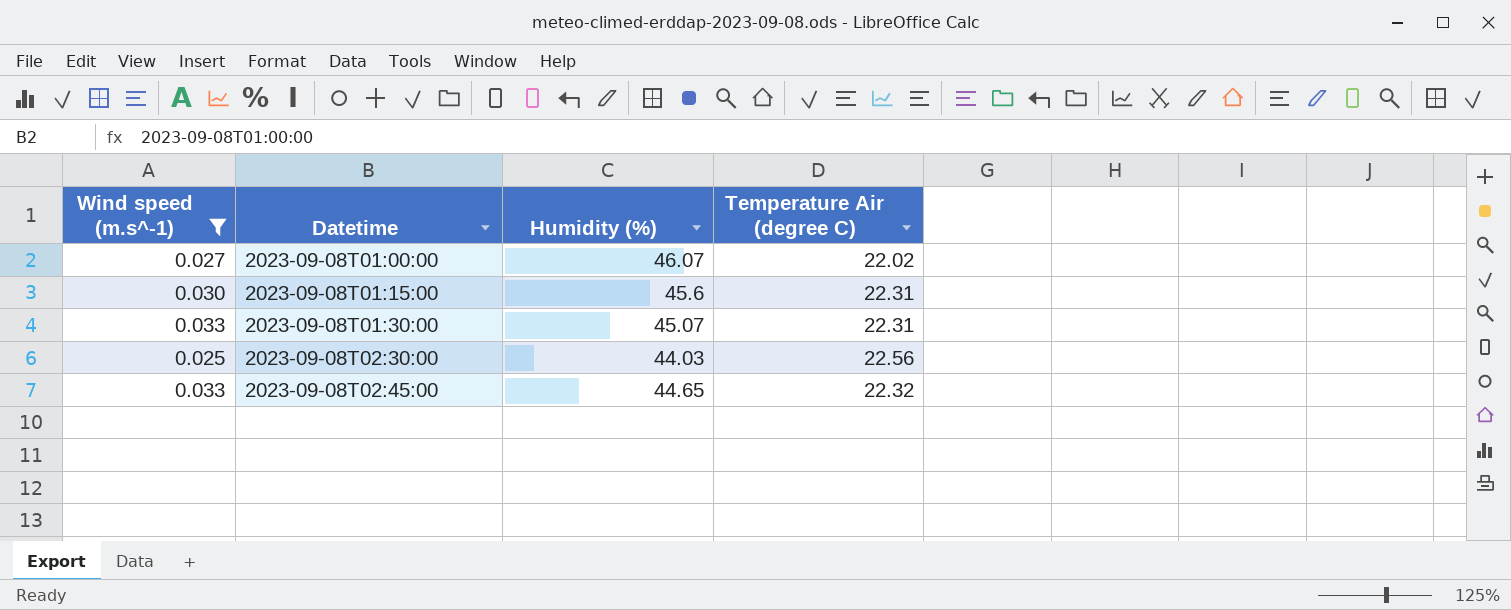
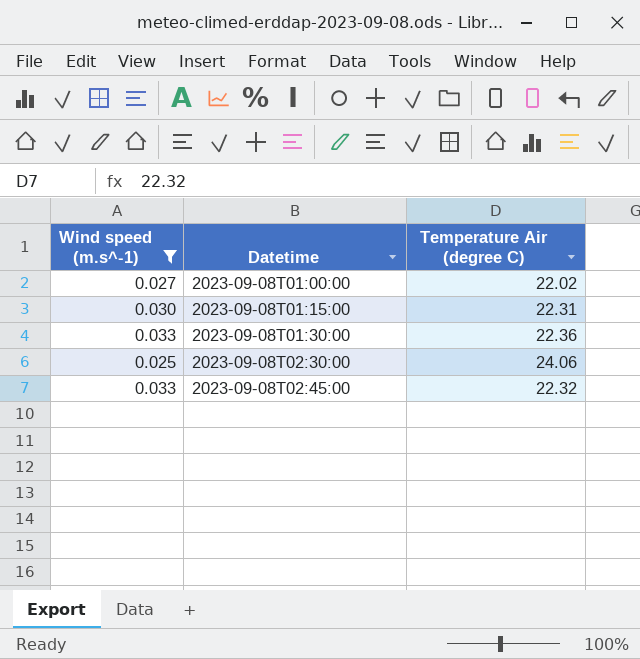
column Humidity (%) | position: 3 -> none
2023-09-08T01:30:00 | Temperature Air (degree C): 22.31 -> 22.36
2023-09-08T02:30:00 | Temperature Air (degree C): 22.56 -> 24.06

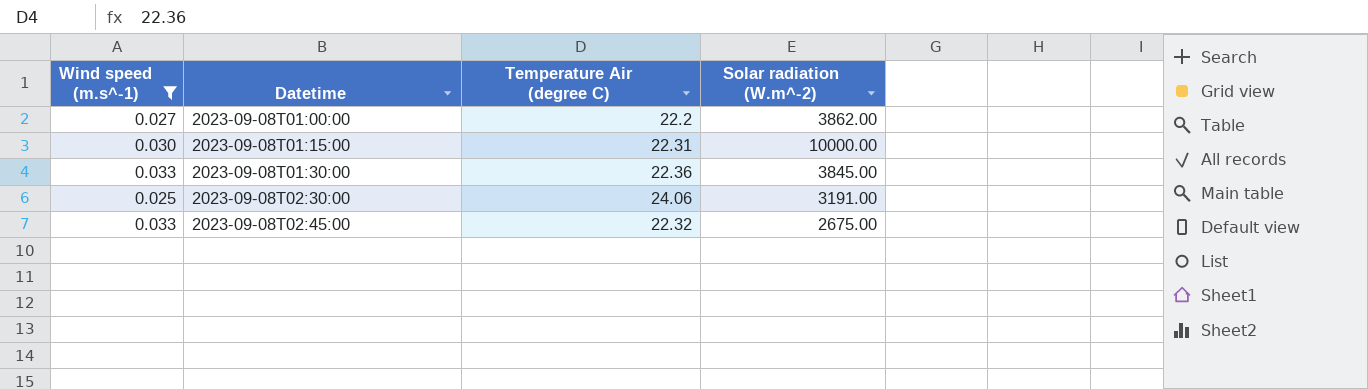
column Solar radiation (W.m^-2) | position: none -> 4
2023-09-08T01:00:00 | Temperature Air (degree C): 22.02 -> 22.2

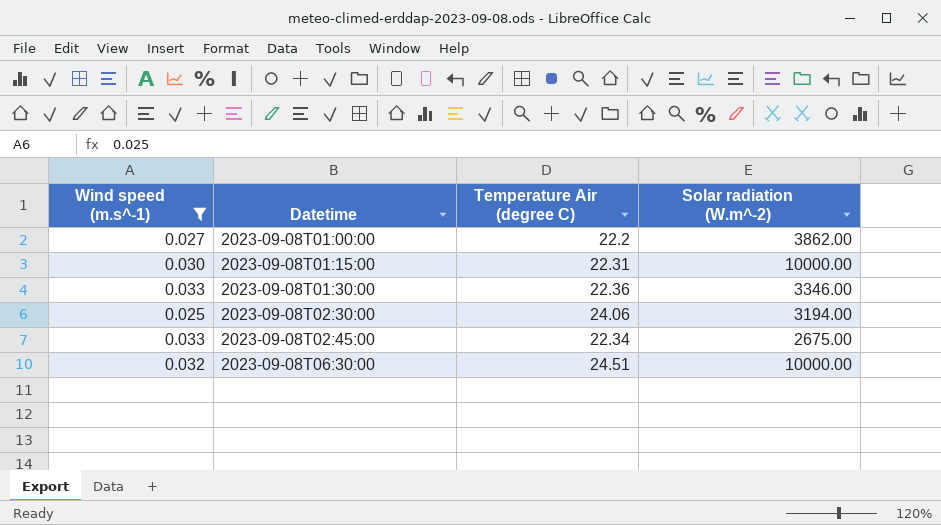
2023-09-08T01:30:00 | Solar radiation (W.m^-2): 3845.00 -> 3346.00
2023-09-08T02:30:00 | Solar radiation (W.m^-2): 3191.00 -> 3194.00
2023-09-08T02:45:00 | Temperature Air (degree C): 22.32 -> 22.34
row 2023-09-08T06:30:00: none -> 0.032 | 24.51 | 10000.00

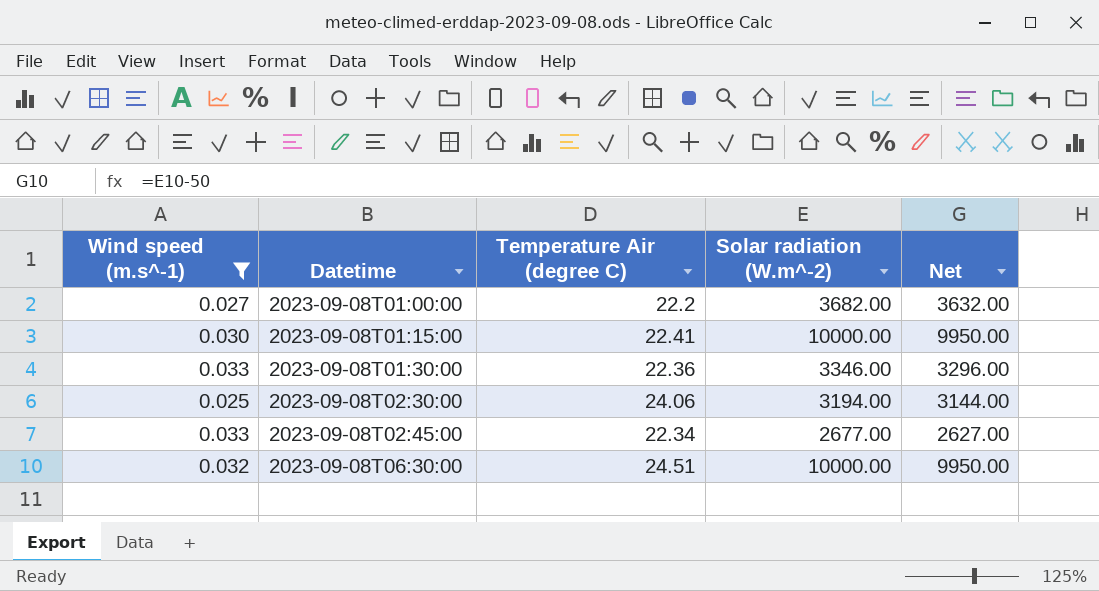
column Net | formula: none -> [Solar radiation (W.m^-2)] - 50
2023-09-08T01:00:00 | Solar radiation (W.m^-2): 3862.00 -> 3682.00
2023-09-08T01:15:00 | Temperature Air (degree C): 22.31 -> 22.41
2023-09-08T02:45:00 | Solar radiation (W.m^-2): 2675.00 -> 2677.00

